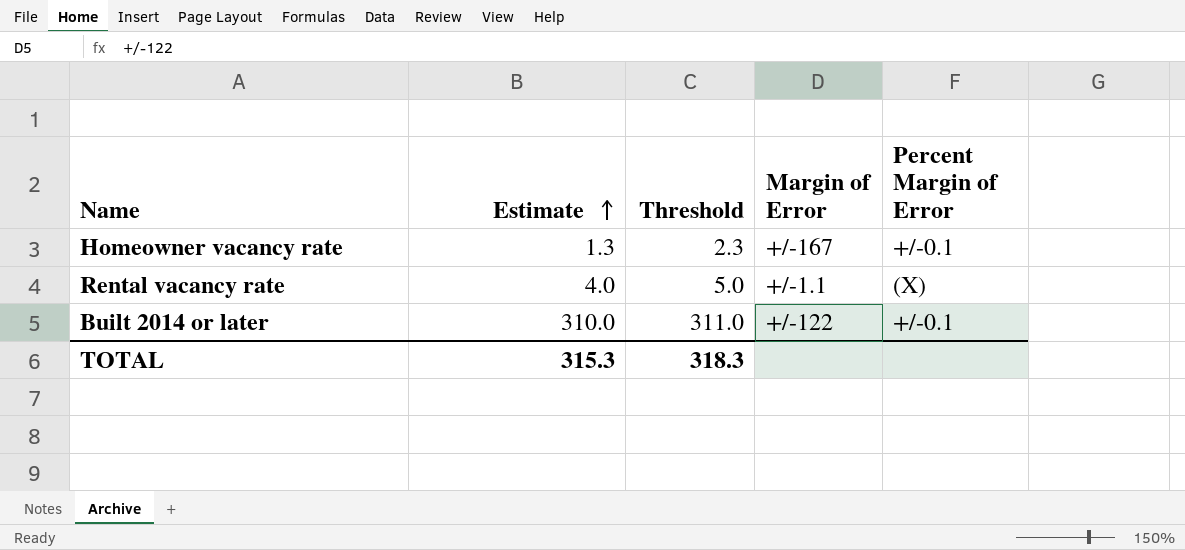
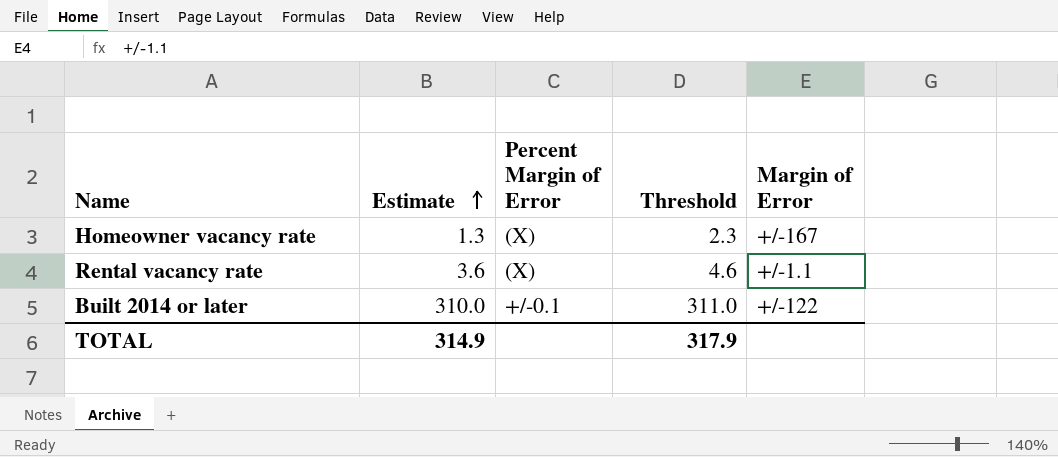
column Percent Margin of Error | position: 5 -> 3
Homeowner vacancy rate | Percent Margin of Error: +/-0.1 -> (X)
Rental vacancy rate | Estimate: 4.0 -> 3.6
Rental vacancy rate | Threshold: 5.0 -> 4.6
TOTAL | Estimate: 315.3 -> 314.9
TOTAL | Threshold: 318.3 -> 317.9

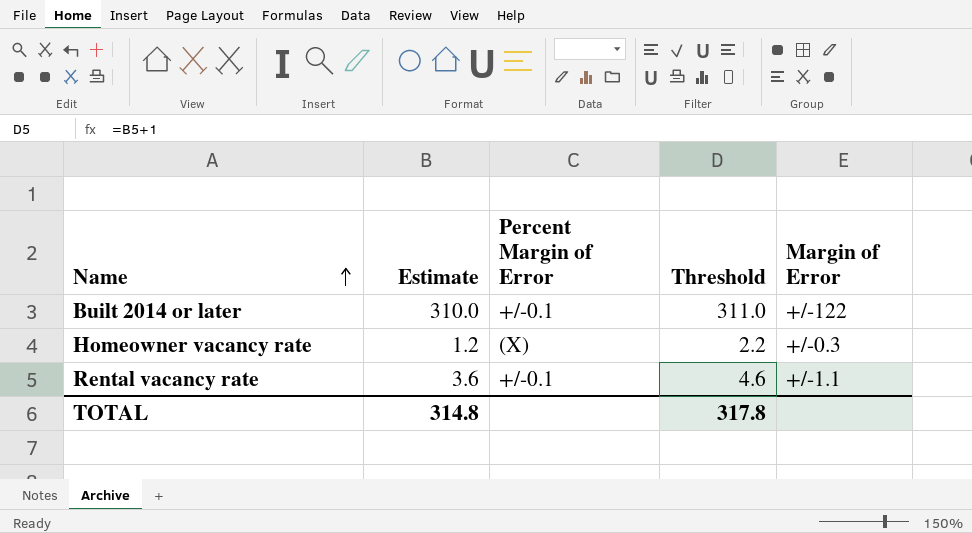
row order: Estimate ascending -> Name ascending
Homeowner vacancy rate | Estimate: 1.3 -> 1.2
Homeowner vacancy rate | Threshold: 2.3 -> 2.2
Homeowner vacancy rate | Margin of Error: +/-167 -> +/-0.3
Rental vacancy rate | Percent Margin of Error: (X) -> +/-0.1
TOTAL | Estimate: 314.9 -> 314.8
TOTAL | Threshold: 317.9 -> 317.8

